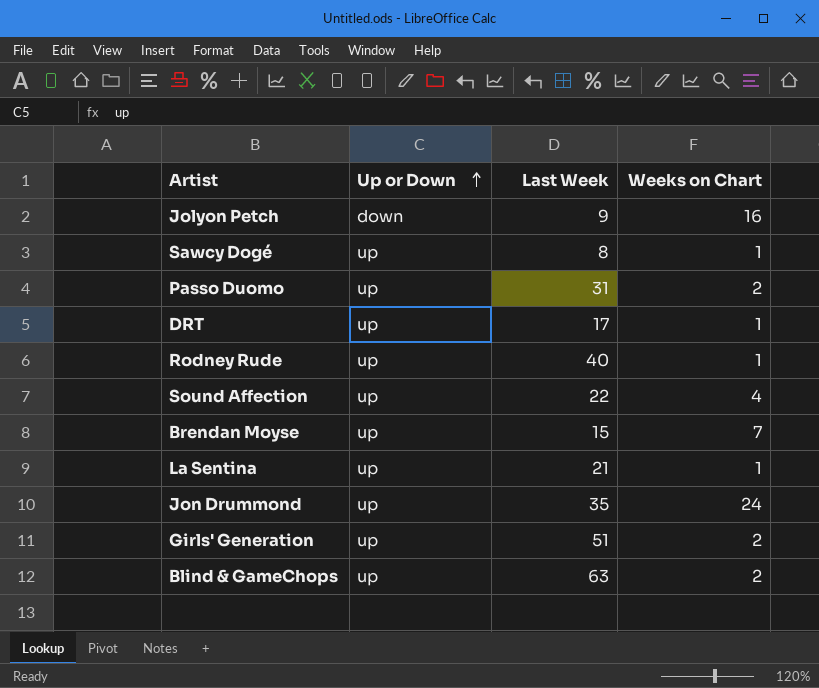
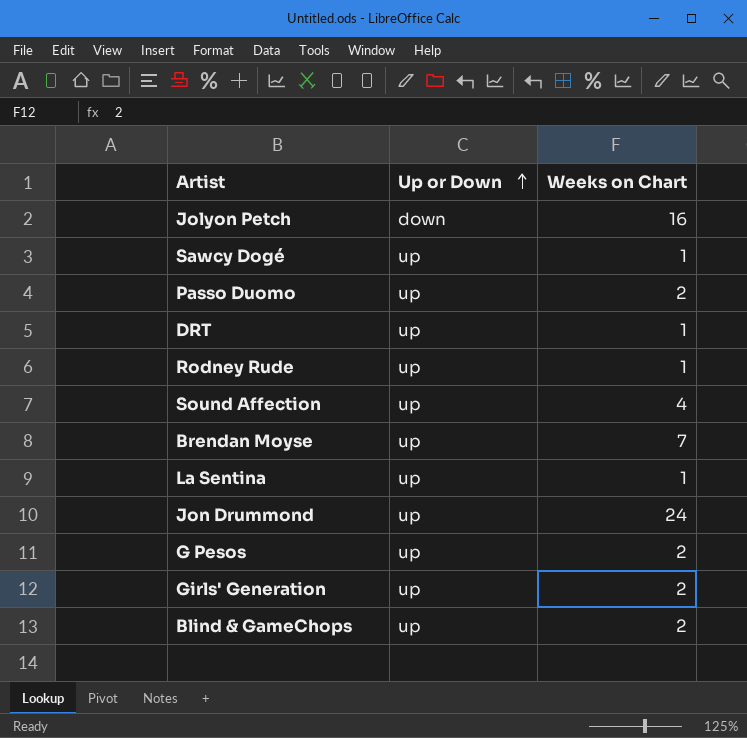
column Last Week | position: 3 -> none
row G Pesos: none -> up | 2

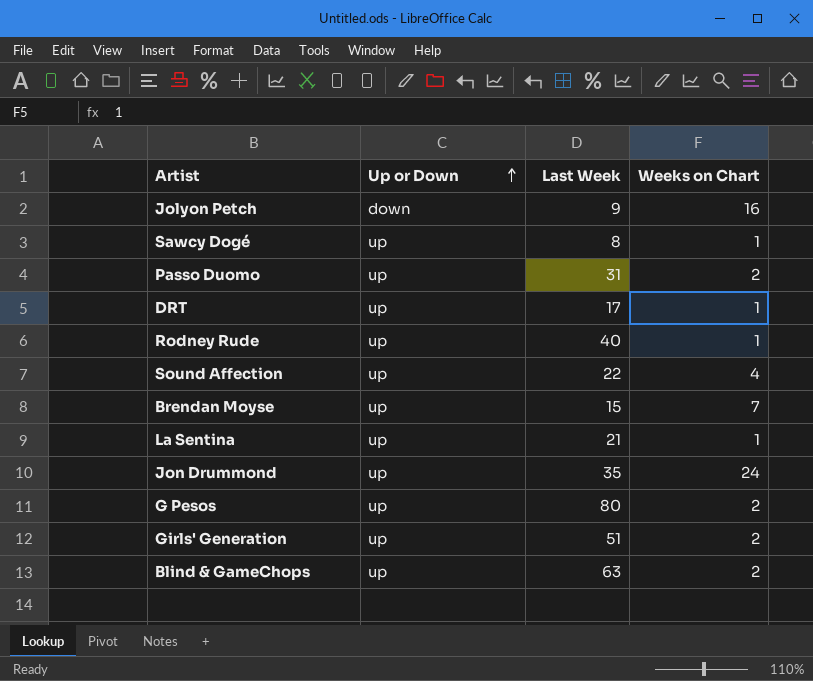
column Last Week | position: none -> 3

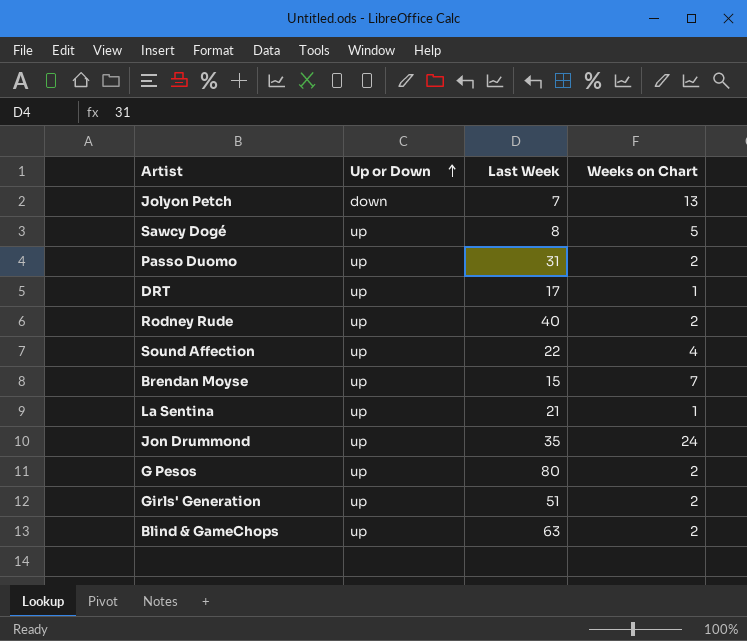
Jolyon Petch | Last Week: 9 -> 7
Jolyon Petch | Weeks on Chart: 16 -> 13
Sawcy Dogé | Weeks on Chart: 1 -> 5
Rodney Rude | Weeks on Chart: 1 -> 2

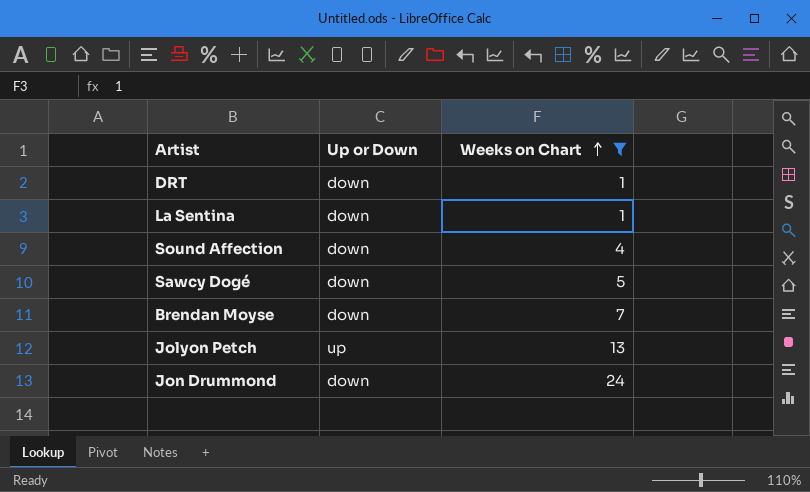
filter: none -> Weeks on Chart != 2
row order: Up or Down ascending -> Weeks on Chart ascending
column Last Week | position: 3 -> none
DRT | Up or Down: up -> down
La Sentina | Up or Down: up -> down
Sound Affection | Up or Down: up -> down
Sawcy Dogé | Up or Down: up -> down
Brendan Moyse | Up or Down: up -> down
Jolyon Petch | Up or Down: down -> up
Jon Drummond | Up or Down: up -> down

